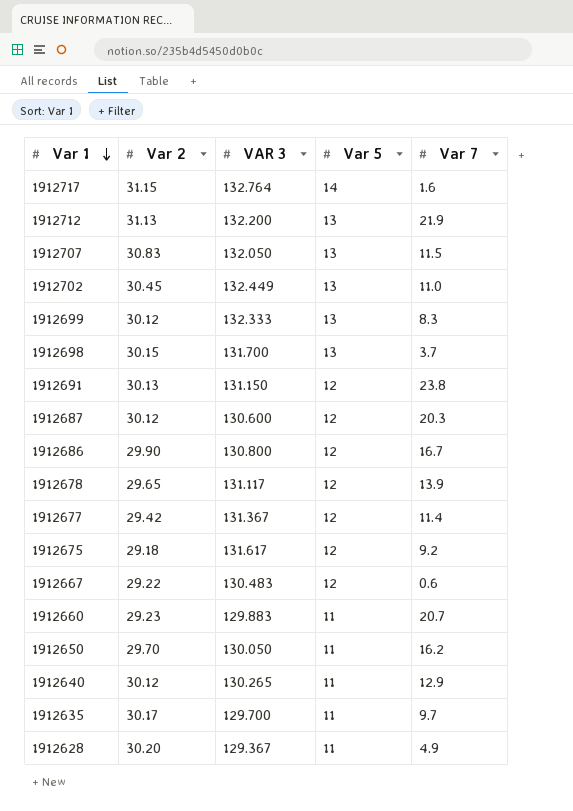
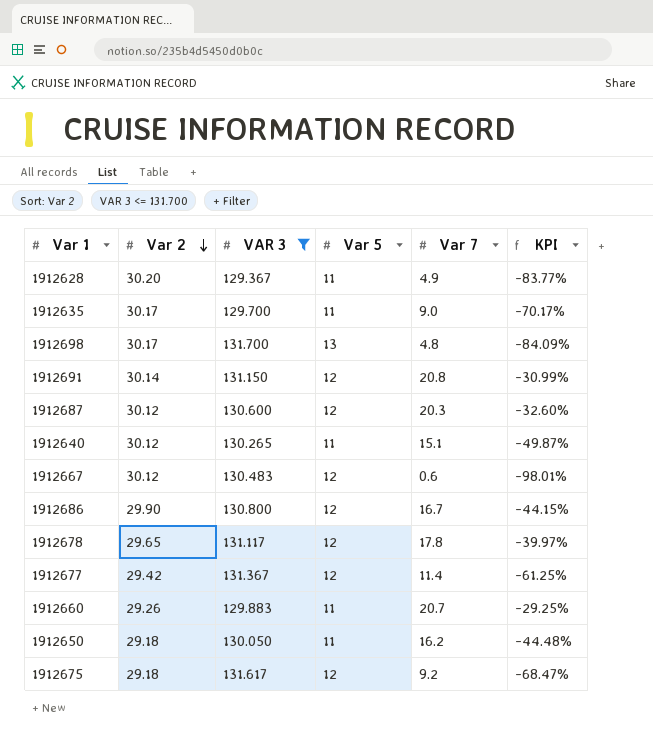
filter: none -> VAR 3 <= 131.700
row order: Var 1 descending -> Var 2 descending
column KPI | formula: none -> ([Var 7] - [Var 2]) / [Var 2]
1912635 | Var 7: 9.7 -> 9.0
1912698 | Var 2: 30.15 -> 30.17
1912698 | Var 7: 3.7 -> 4.8
1912691 | Var 2: 30.13 -> 30.14
1912691 | Var 7: 23.8 -> 20.8
1912640 | Var 7: 12.9 -> 15.1
1912667 | Var 2: 29.22 -> 30.12
1912678 | Var 7: 13.9 -> 17.8
1912660 | Var 2: 29.23 -> 29.26
1912650 | Var 2: 29.70 -> 29.18

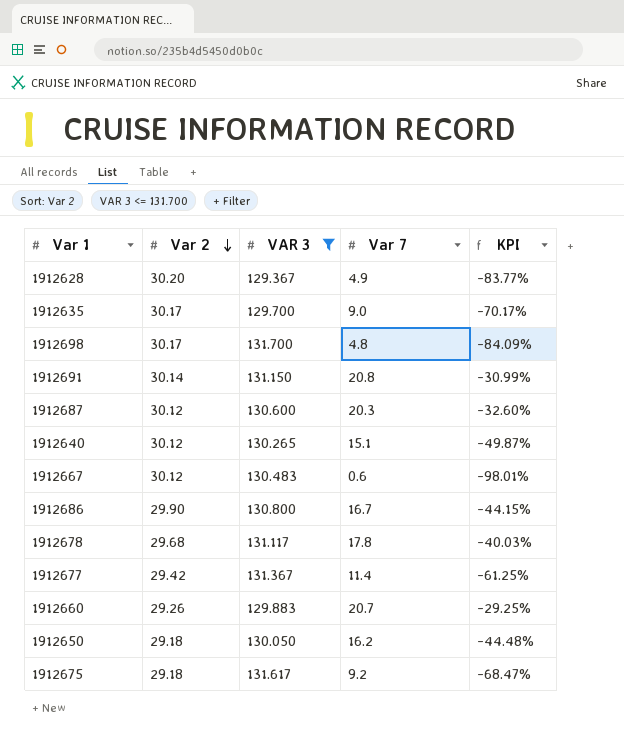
column Var 5 | position: 4 -> none
1912678 | Var 2: 29.65 -> 29.68
1912678 | KPI: -39.97% -> -40.03%

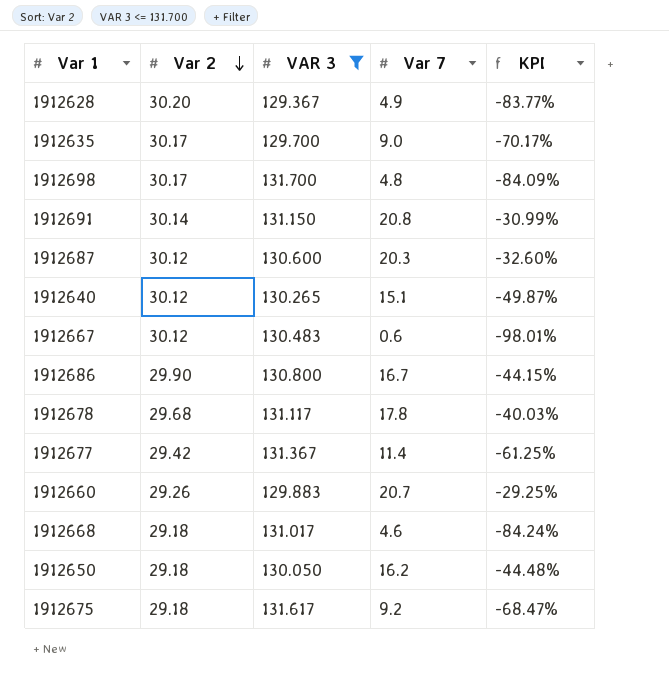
row 1912668: none -> 29.18 | 131.017 | 4.6 | -84.24%

